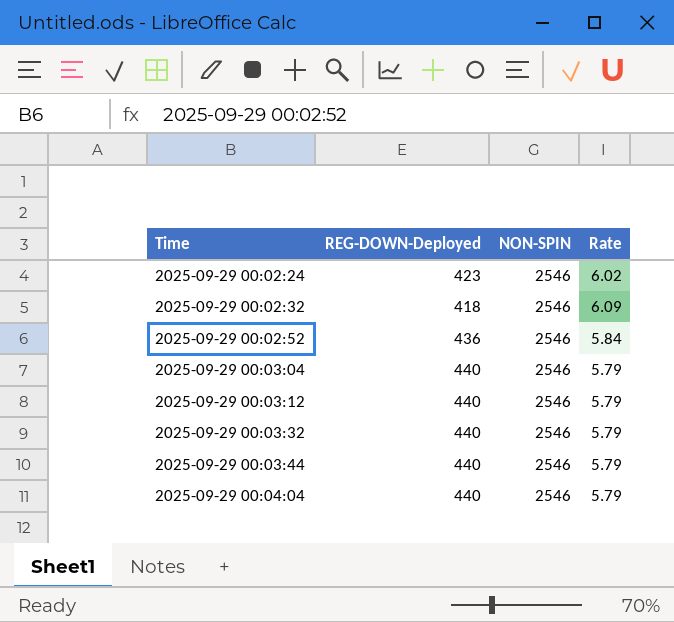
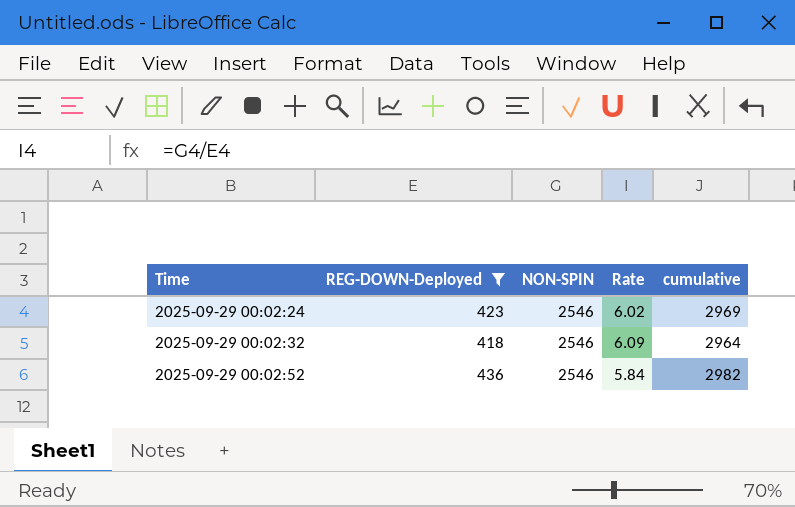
filter: none -> REG-DOWN-Deployed != 440
column cumulative | formula: none -> [REG-DOWN-Deployed] + [NON-SPIN]

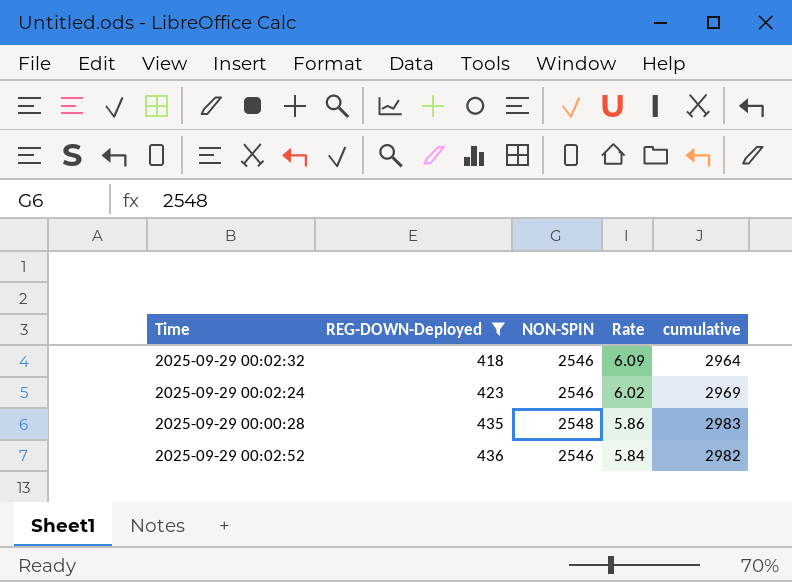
row order: Time ascending -> REG-DOWN-Deployed ascending
row 2025-09-29 00:00:28: none -> 435 | 2548 | 5.86 | 2983

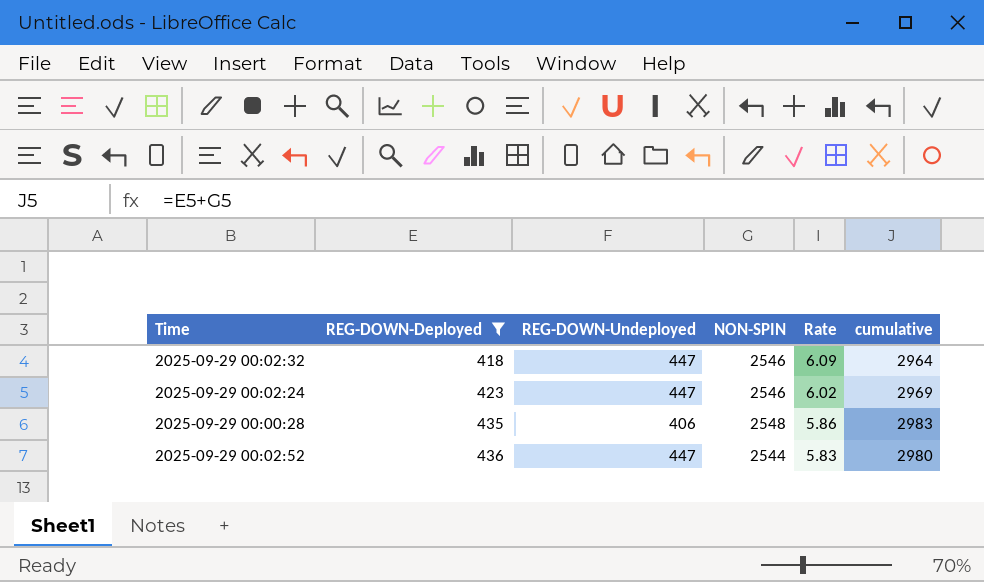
column REG-DOWN-Undeployed | position: none -> 3
2025-09-29 00:02:52 | NON-SPIN: 2546 -> 2544
2025-09-29 00:02:52 | Rate: 5.84 -> 5.83
2025-09-29 00:02:52 | cumulative: 2982 -> 2980

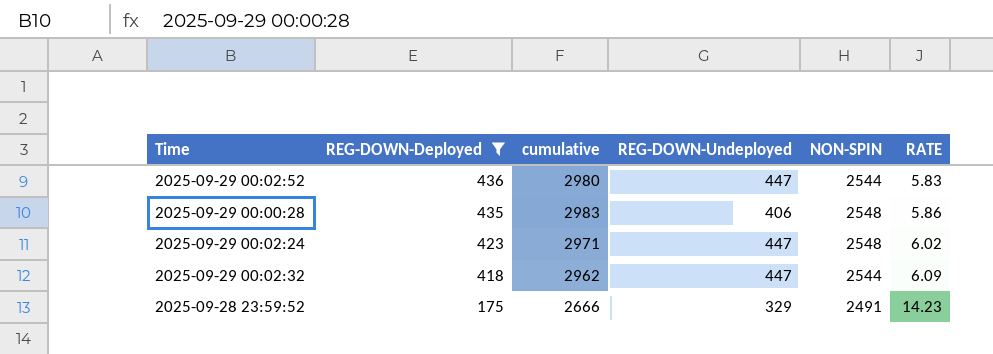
row order: REG-DOWN-Deployed ascending -> REG-DOWN-Deployed descending
column cumulative | position: 6 -> 3
column name: Rate -> RATE
2025-09-29 00:02:24 | cumulative: 2969 -> 2971
2025-09-29 00:02:24 | NON-SPIN: 2546 -> 2548
2025-09-29 00:02:32 | cumulative: 2964 -> 2962
2025-09-29 00:02:32 | NON-SPIN: 2546 -> 2544
row 2025-09-28 23:59:52: none -> 175 | 2666 | 329 | 2491 | 14.23

